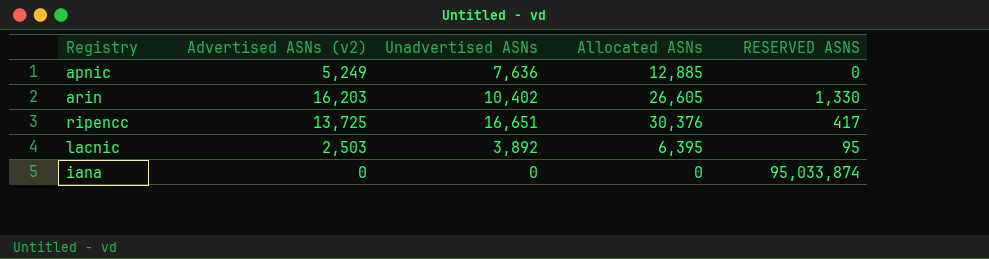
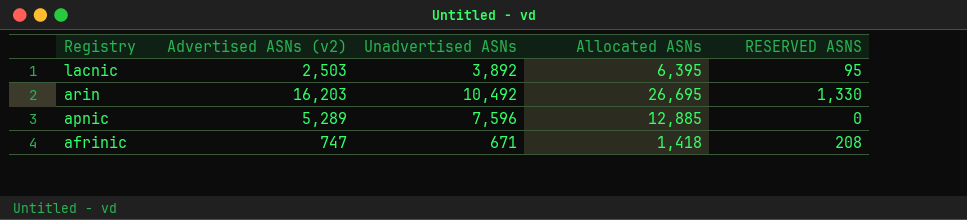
row order: none -> Registry descending
row ripencc: 13,725 | 16,651 | 30,376 | 417 -> none
row iana: 0 | 0 | 0 | 95,033,874 -> none
arin | Unadvertised ASNs: 10,402 -> 10,492
arin | Allocated ASNs: 26,605 -> 26,695
apnic | Advertised ASNs (v2): 5,249 -> 5,289
apnic | Unadvertised ASNs: 7,636 -> 7,596
row afrinic: none -> 747 | 671 | 1,418 | 208

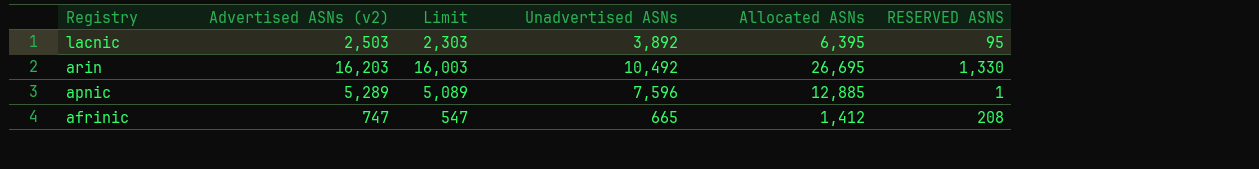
column Limit | formula: none -> [Advertised ASNs (v2)] - 200
apnic | RESERVED ASNS: 0 -> 1
afrinic | Unadvertised ASNs: 671 -> 665
afrinic | Allocated ASNs: 1,418 -> 1,412

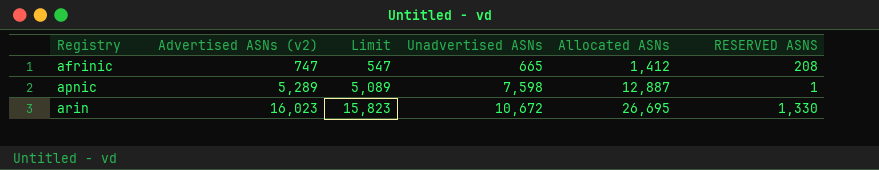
row order: Registry descending -> Registry ascending
row lacnic: 2,503 | 2,303 | 3,892 | 6,395 | 95 -> none
apnic | Unadvertised ASNs: 7,596 -> 7,598
apnic | Allocated ASNs: 12,885 -> 12,887
arin | Advertised ASNs (v2): 16,203 -> 16,023
arin | Limit: 16,003 -> 15,823
arin | Unadvertised ASNs: 10,492 -> 10,672

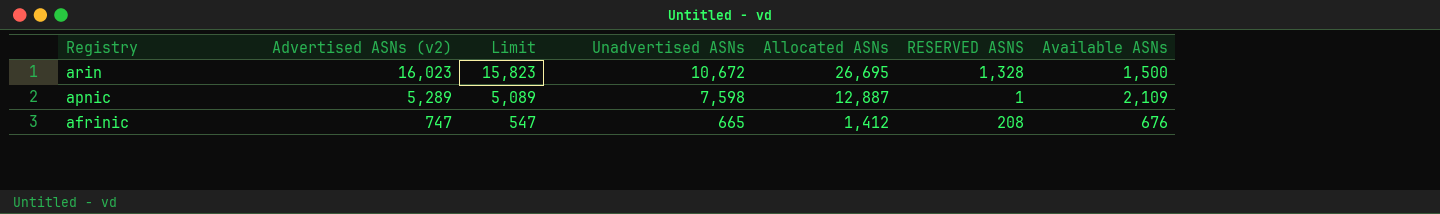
row order: Registry ascending -> Registry descending
column Available ASNs | position: none -> 7
arin | RESERVED ASNS: 1,330 -> 1,328

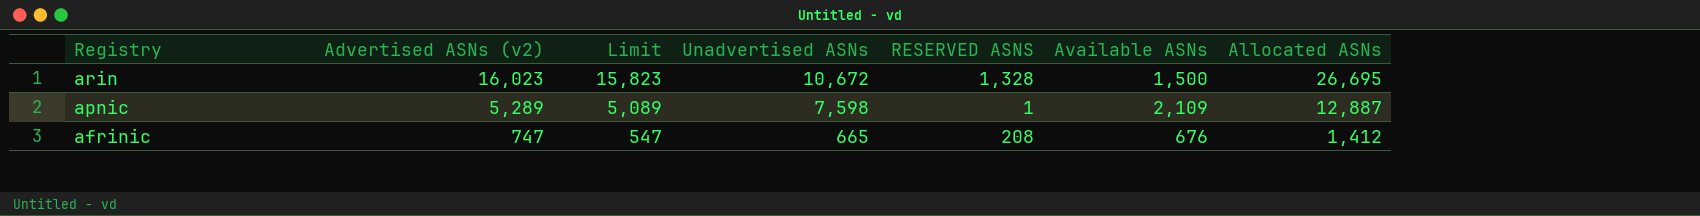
column Allocated ASNs | position: 5 -> 7

